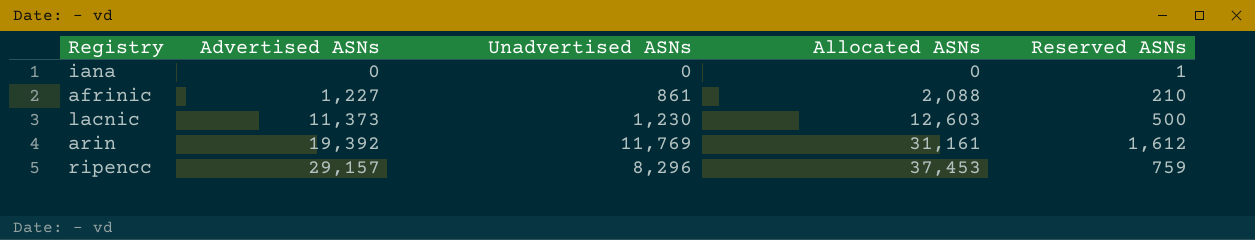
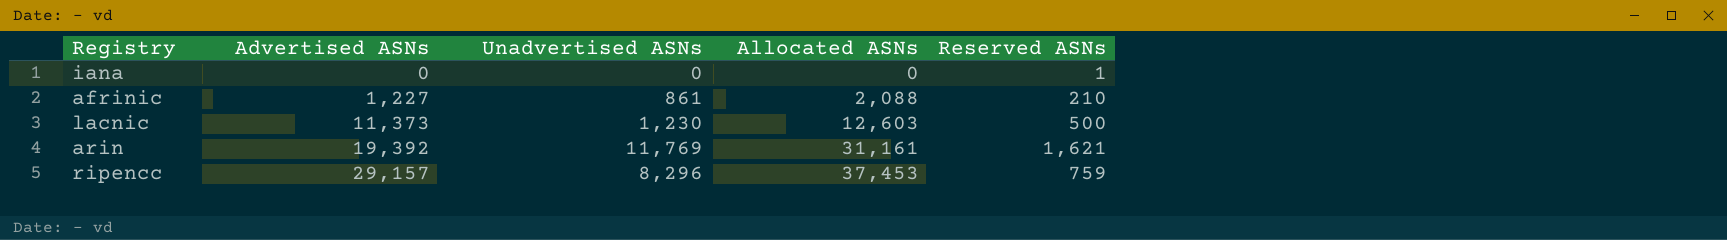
arin | Reserved ASNs: 1,612 -> 1,621

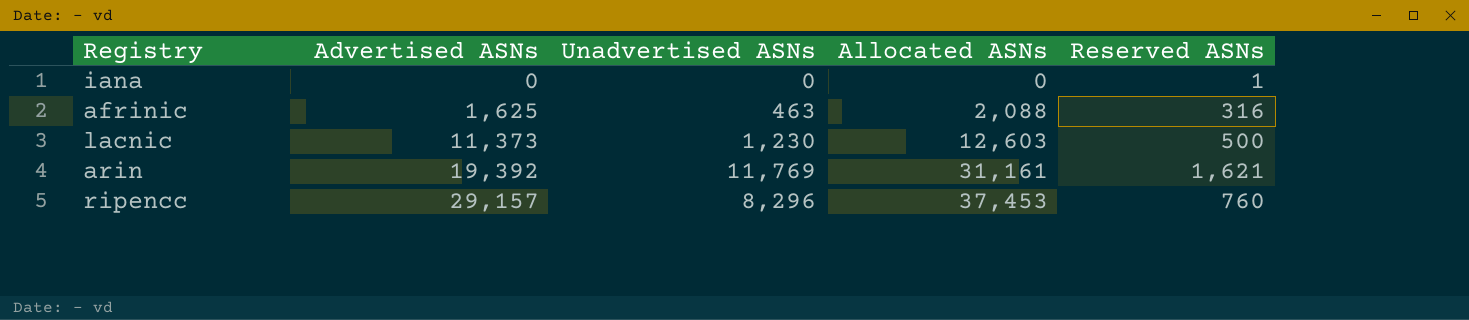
afrinic | Advertised ASNs: 1,227 -> 1,625
afrinic | Unadvertised ASNs: 861 -> 463
afrinic | Reserved ASNs: 210 -> 316
ripencc | Reserved ASNs: 759 -> 760

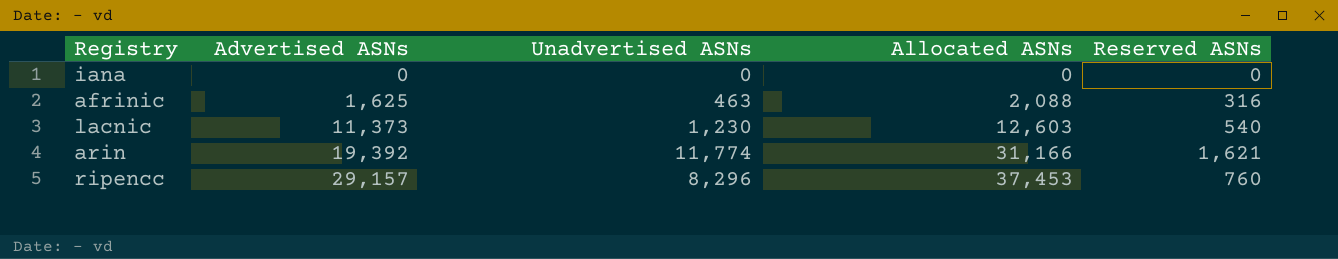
iana | Reserved ASNs: 1 -> 0
lacnic | Reserved ASNs: 500 -> 540
arin | Unadvertised ASNs: 11,769 -> 11,774
arin | Allocated ASNs: 31,161 -> 31,166

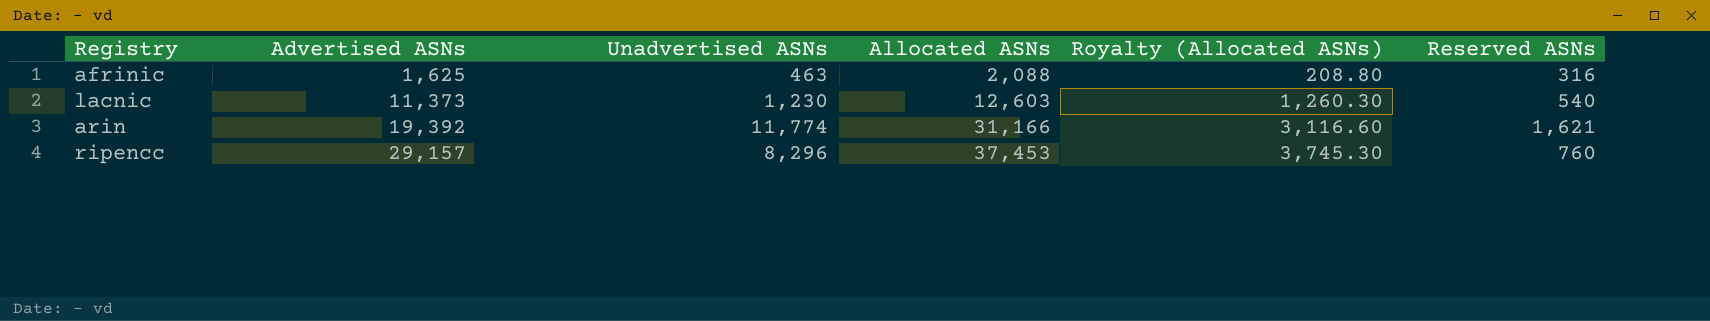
column Royalty (Allocated ASNs) | formula: none -> [Allocated ASNs] * 0.1
row iana: 0 | 0 | 0 | 0 -> none

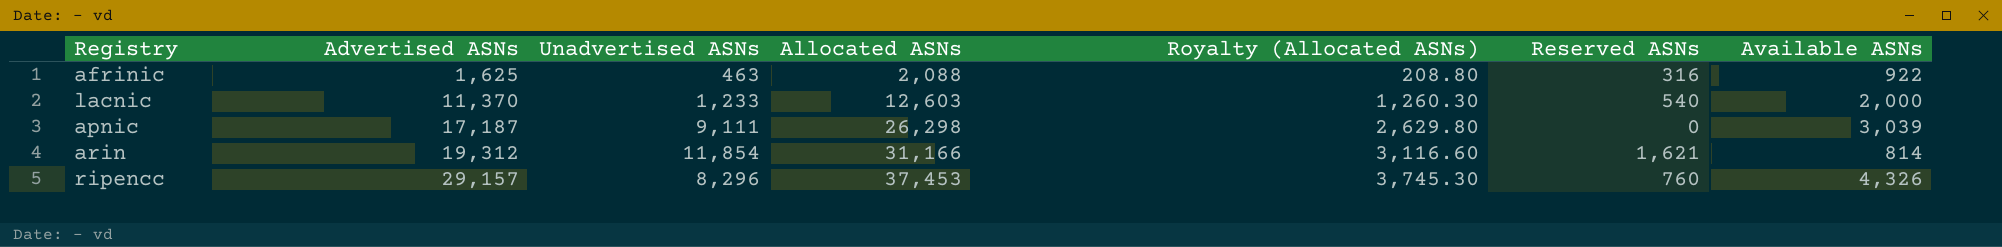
column Available ASNs | position: none -> 7
lacnic | Advertised ASNs: 11,373 -> 11,370
lacnic | Unadvertised ASNs: 1,230 -> 1,233
row apnic: none -> 17,187 | 9,111 | 26,298 | 2,629.80 | 0 | 3,039
arin | Advertised ASNs: 19,392 -> 19,312
arin | Unadvertised ASNs: 11,774 -> 11,854

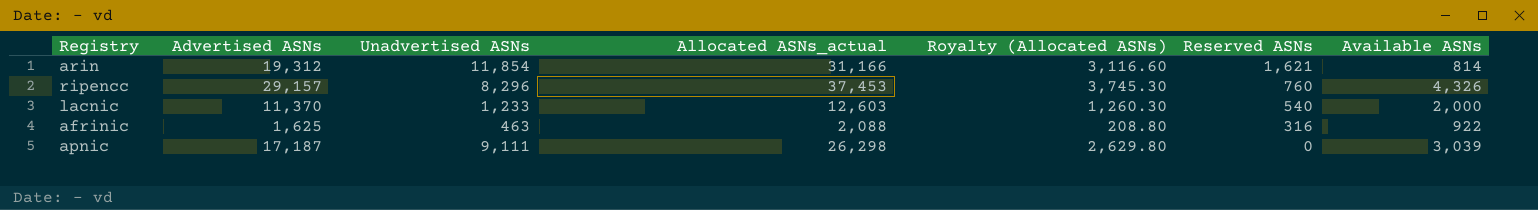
row order: Advertised ASNs ascending -> Reserved ASNs descending
column name: Allocated ASNs -> Allocated ASNs_actual

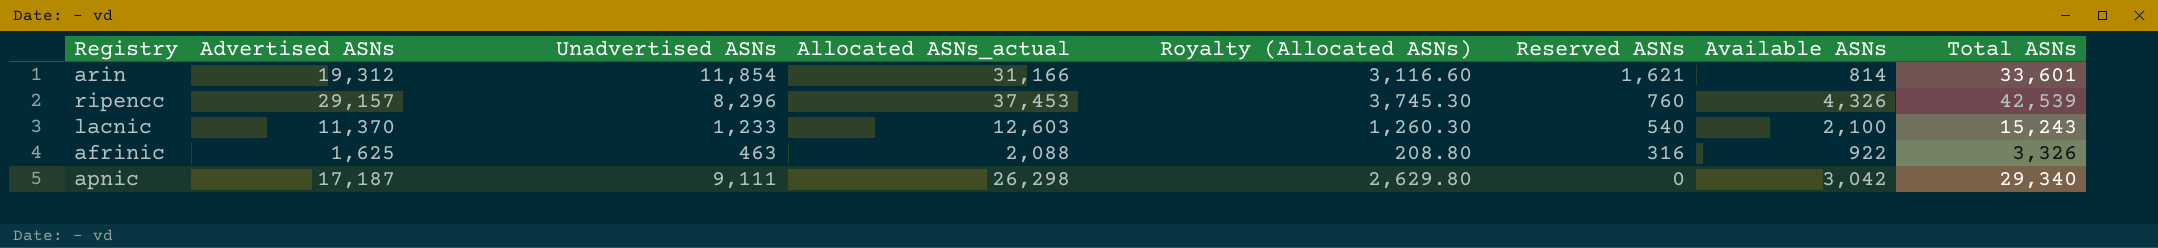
column Total ASNs | formula: none -> [Allocated ASNs_actual] + [Reserved ASNs] + [Available ASNs]
lacnic | Available ASNs: 2,000 -> 2,100
apnic | Available ASNs: 3,039 -> 3,042

